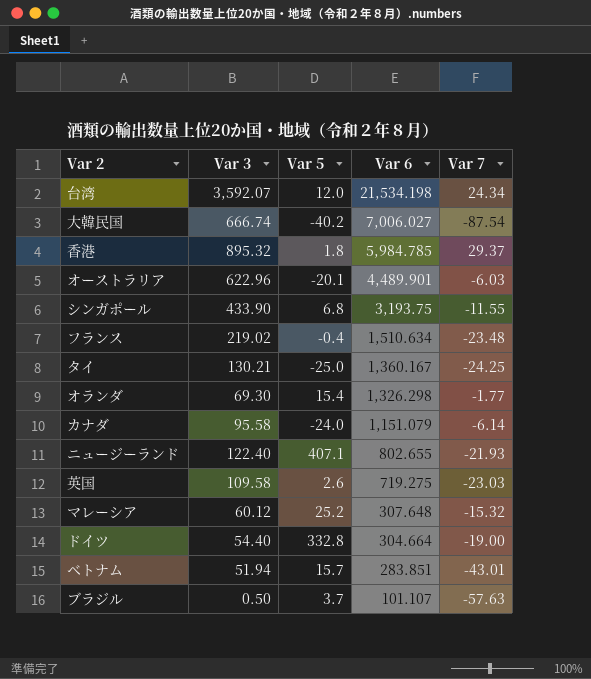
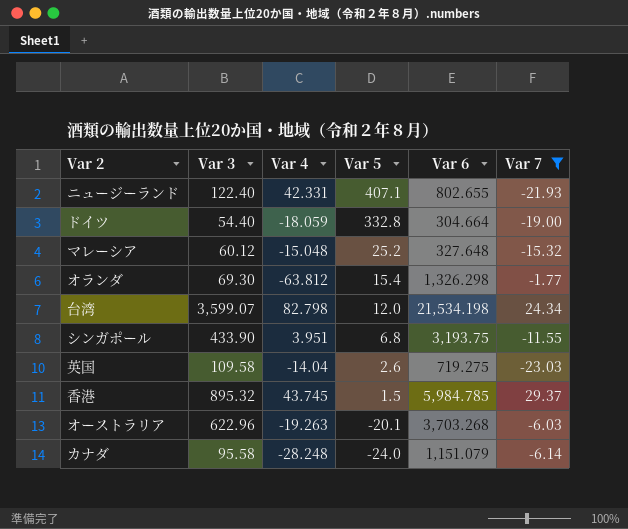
filter: none -> Var 7 >= -23.03
row order: Var 6 descending -> Var 5 descending
column Var 4 | position: none -> 3
マレーシア | Var 6: 307.648 -> 327.648
台湾 | Var 3: 3,592.07 -> 3,599.07
香港 | Var 5: 1.8 -> 1.5
オーストラリア | Var 6: 4,489.901 -> 3,703.268

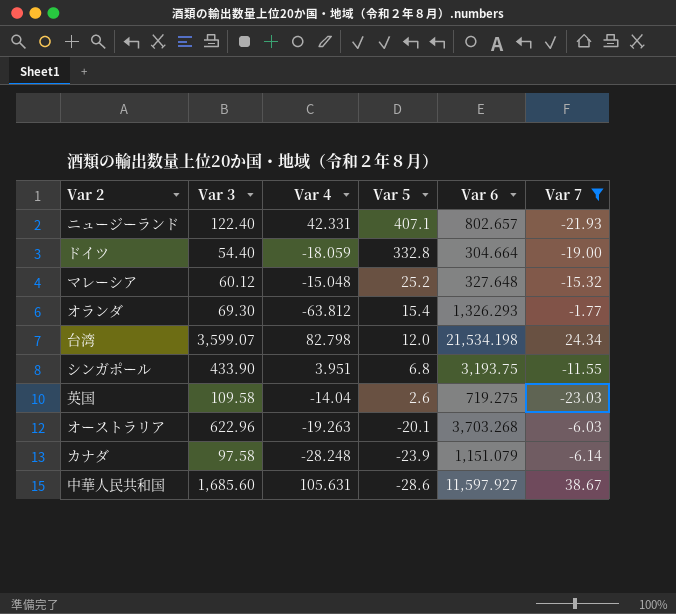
row 香港: 895.32 | 43.745 | 1.5 | 5,984.785 | 29.37 -> none
ニュージーランド | Var 6: 802.655 -> 802.657
オランダ | Var 6: 1,326.298 -> 1,326.293
カナダ | Var 3: 95.58 -> 97.58
カナダ | Var 5: -24.0 -> -23.9
row 中華人民共和国: none -> 1,685.60 | 105.631 | -28.6 | 11,597.927 | 38.67

